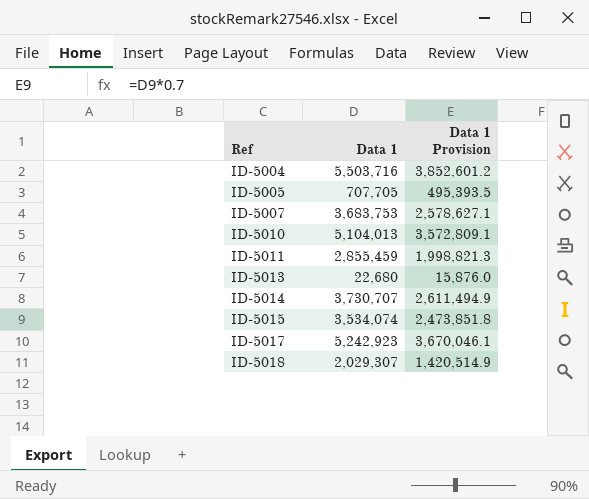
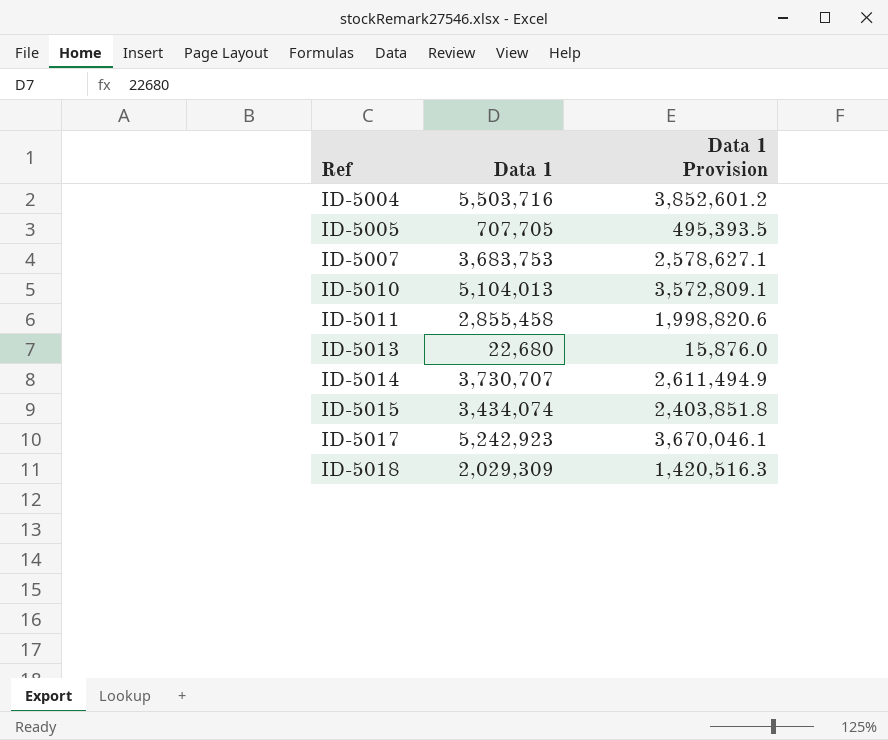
ID-5011 | Data 1: 2,855,459 -> 2,855,458
ID-5011 | Data 1 Provision: 1,998,821.3 -> 1,998,820.6
ID-5015 | Data 1: 3,534,074 -> 3,434,074
ID-5015 | Data 1 Provision: 2,473,851.8 -> 2,403,851.8
ID-5018 | Data 1: 2,029,307 -> 2,029,309
ID-5018 | Data 1 Provision: 1,420,514.9 -> 1,420,516.3

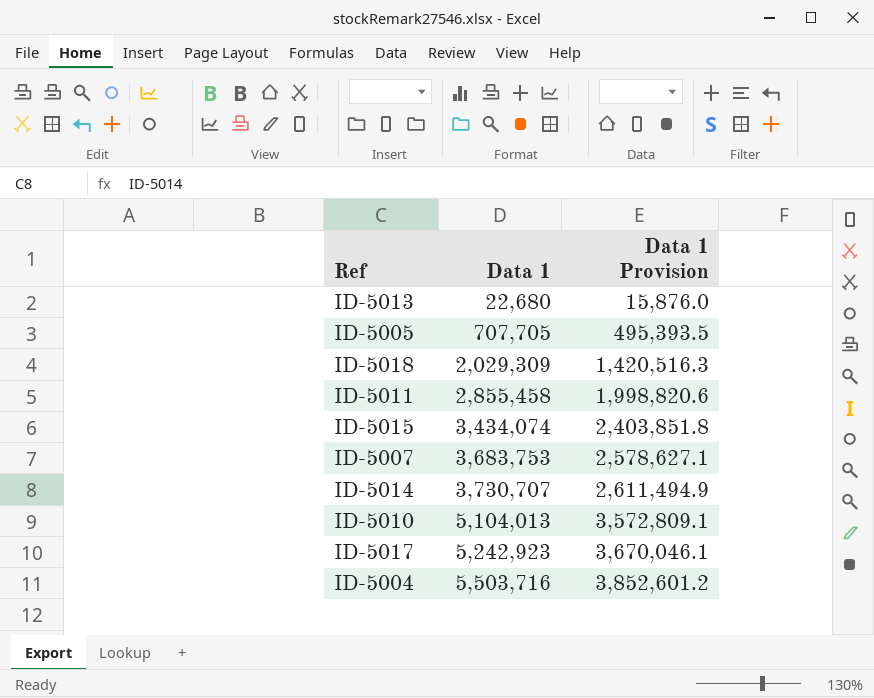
row order: Ref ascending -> Data 1 ascending

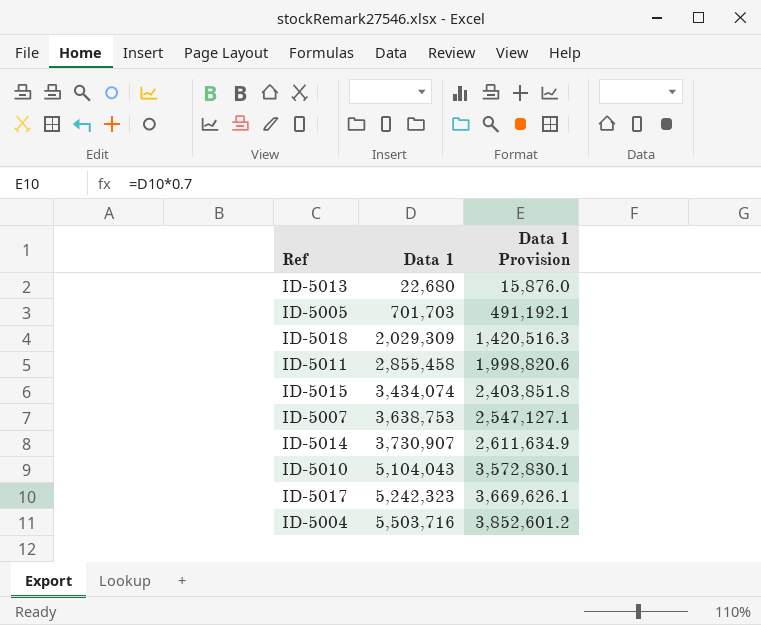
ID-5005 | Data 1: 707,705 -> 701,703
ID-5005 | Data 1 Provision: 495,393.5 -> 491,192.1
ID-5007 | Data 1: 3,683,753 -> 3,638,753
ID-5007 | Data 1 Provision: 2,578,627.1 -> 2,547,127.1
ID-5014 | Data 1: 3,730,707 -> 3,730,907
ID-5014 | Data 1 Provision: 2,611,494.9 -> 2,611,634.9
ID-5010 | Data 1: 5,104,013 -> 5,104,043
ID-5010 | Data 1 Provision: 3,572,809.1 -> 3,572,830.1
ID-5017 | Data 1: 5,242,923 -> 5,242,323
ID-5017 | Data 1 Provision: 3,670,046.1 -> 3,669,626.1

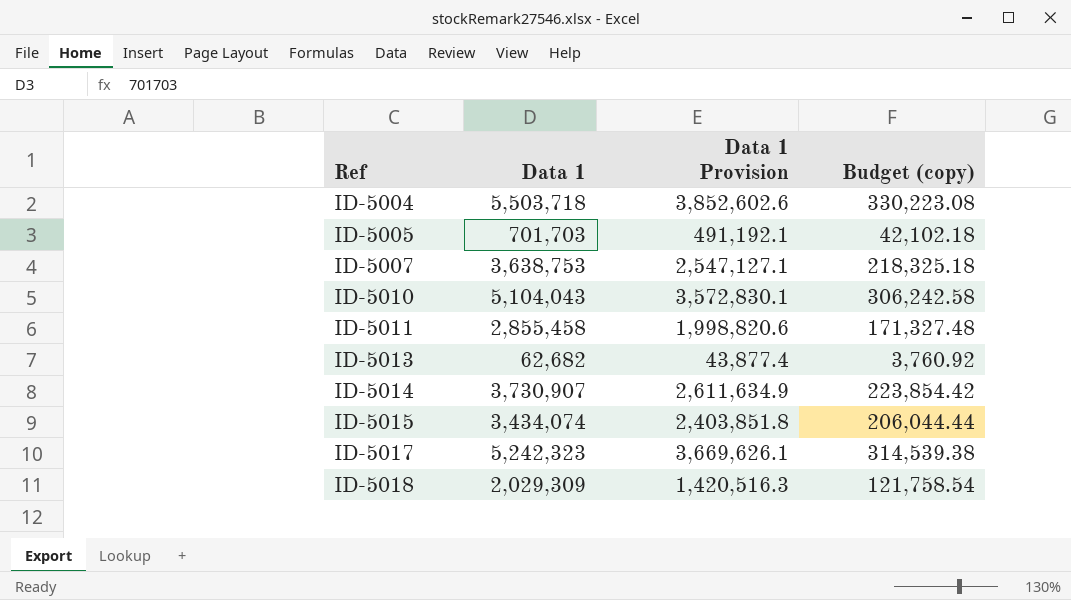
row order: Data 1 ascending -> Ref ascending
column Budget (copy) | formula: none -> [Data 1] * 0.06
ID-5004 | Data 1: 5,503,716 -> 5,503,718
ID-5004 | Data 1 Provision: 3,852,601.2 -> 3,852,602.6
ID-5013 | Data 1: 22,680 -> 62,682
ID-5013 | Data 1 Provision: 15,876.0 -> 43,877.4

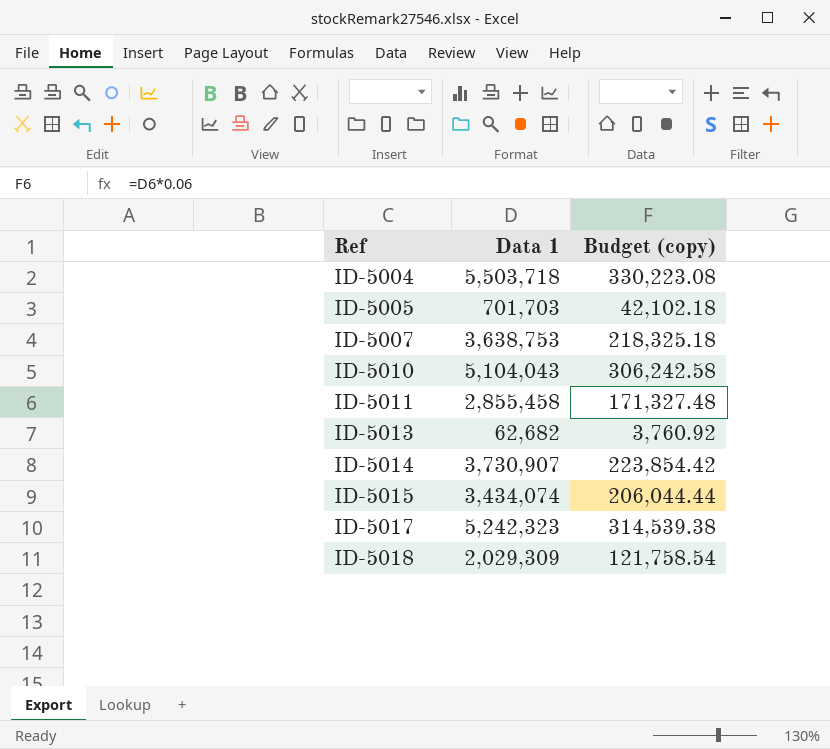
column Data 1 Provision | formula: [Data 1] * 0.7 -> none

